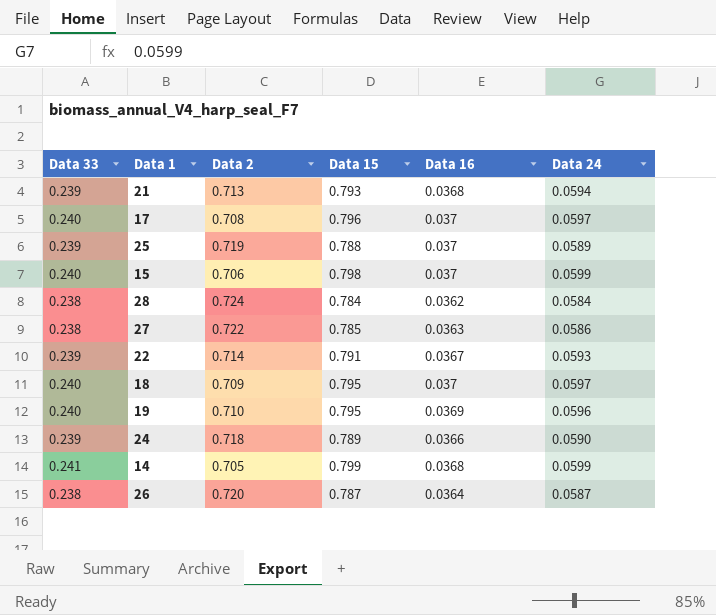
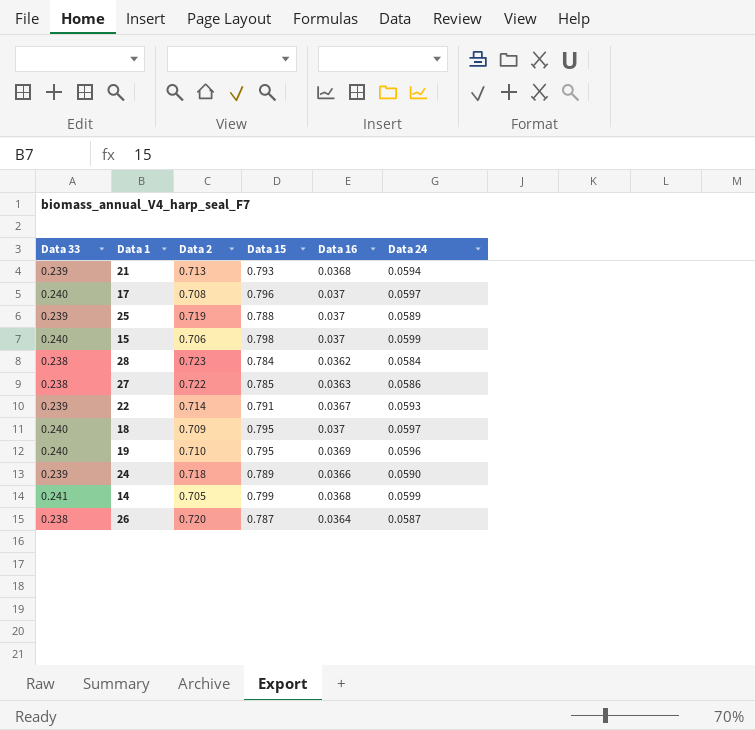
28 | Data 2: 0.724 -> 0.723

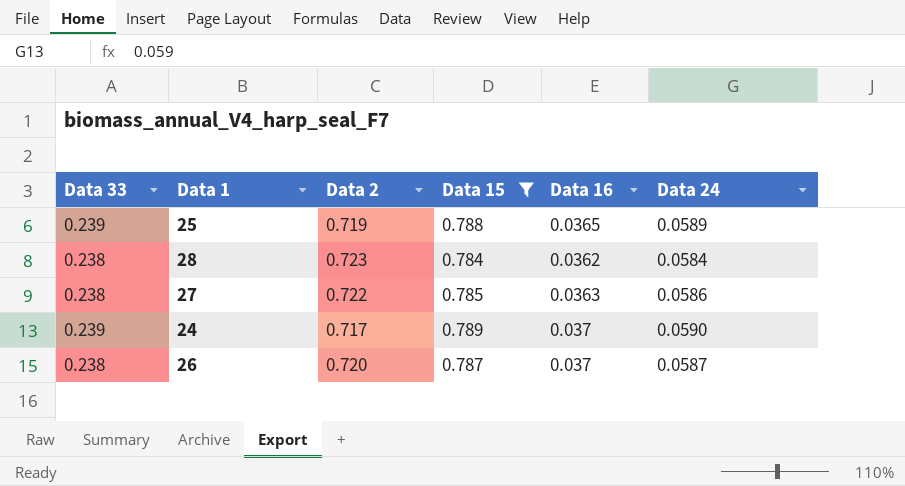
filter: none -> Data 15 <= 0.789
25 | Data 16: 0.037 -> 0.0365
24 | Data 2: 0.718 -> 0.717
24 | Data 16: 0.0366 -> 0.037
26 | Data 16: 0.0364 -> 0.037

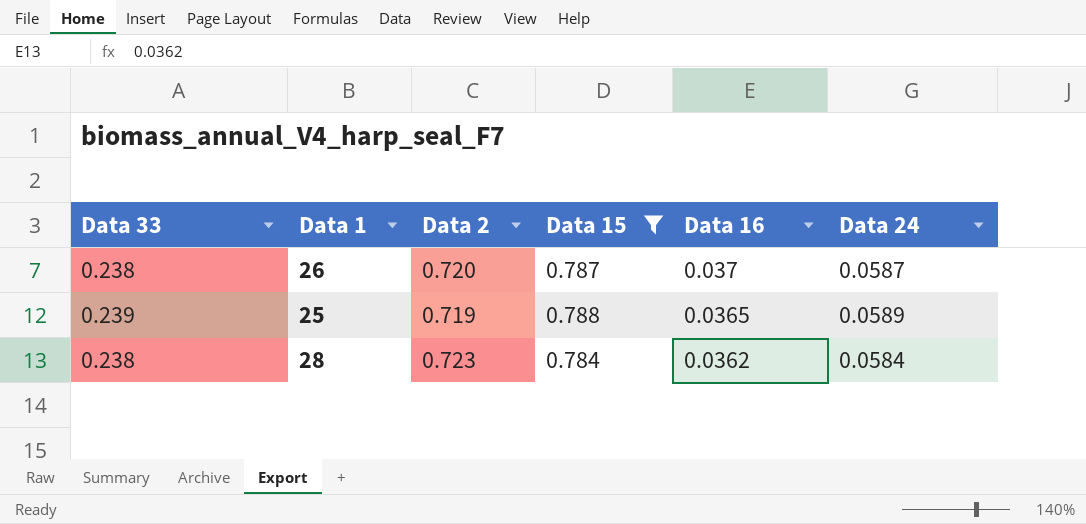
row order: none -> Data 16 descending
row 27: 0.238 | 0.722 | 0.785 | 0.0363 | 0.0586 -> none
row 24: 0.239 | 0.717 | 0.789 | 0.037 | 0.0590 -> none

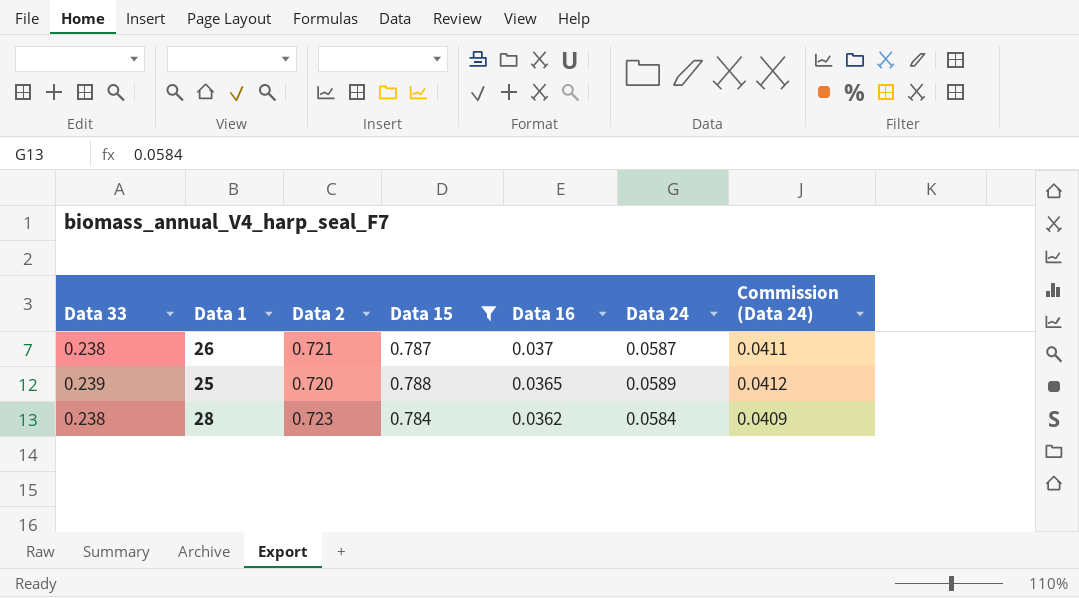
column Commission (Data 24) | formula: none -> [Data 24] * 0.7
26 | Data 2: 0.720 -> 0.721
25 | Data 2: 0.719 -> 0.720

